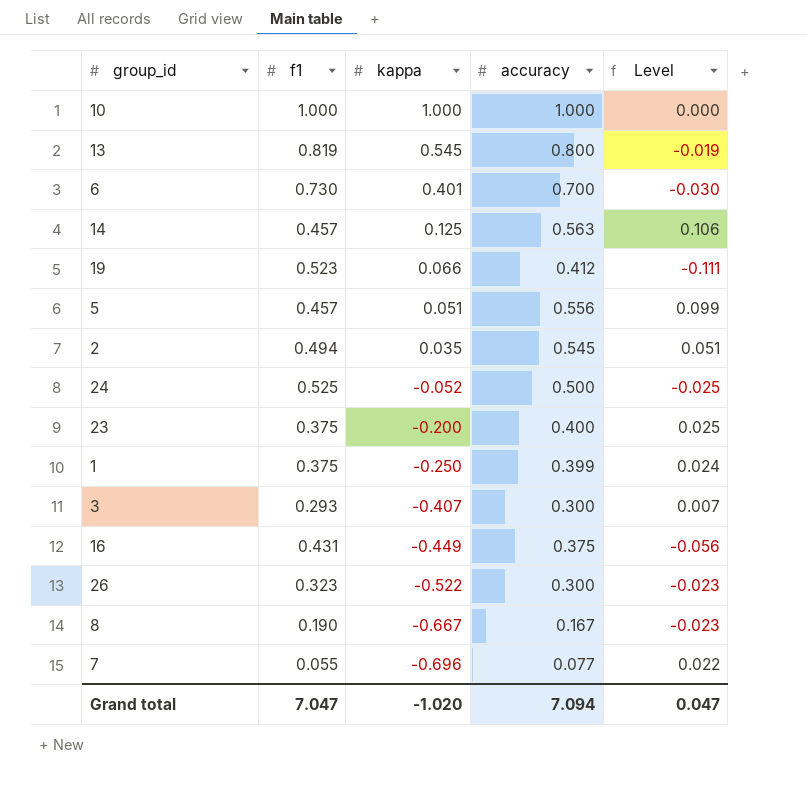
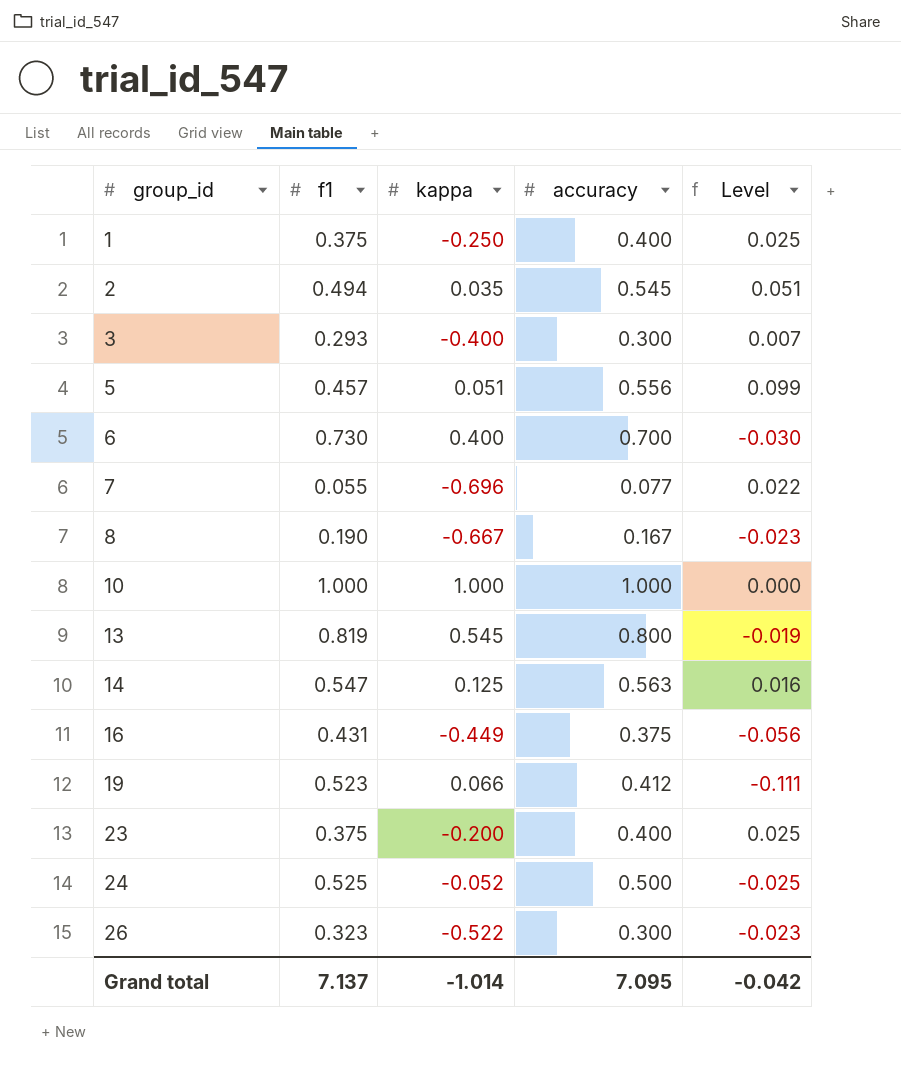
row order: kappa descending -> group_id ascending
1 | accuracy: 0.399 -> 0.400
1 | Level: 0.024 -> 0.025
3 | kappa: -0.407 -> -0.400
6 | kappa: 0.401 -> 0.400
14 | f1: 0.457 -> 0.547
14 | Level: 0.106 -> 0.016
Grand total | f1: 7.047 -> 7.137
Grand total | kappa: -1.020 -> -1.014
Grand total | accuracy: 7.094 -> 7.095
Grand total | Level: 0.047 -> -0.042

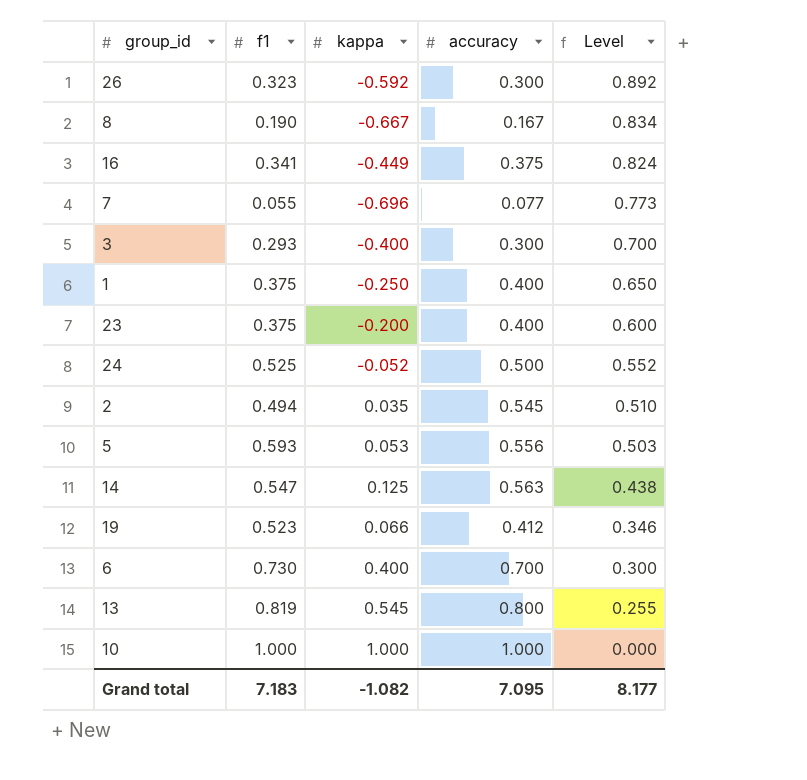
row order: group_id ascending -> Level descending
column Level | formula: [accuracy] - [f1] -> [accuracy] - [kappa]
26 | kappa: -0.522 -> -0.592
16 | f1: 0.431 -> 0.341
5 | f1: 0.457 -> 0.593
5 | kappa: 0.051 -> 0.053
Grand total | f1: 7.137 -> 7.183
Grand total | kappa: -1.014 -> -1.082
Grand total | Level: -0.042 -> 8.177

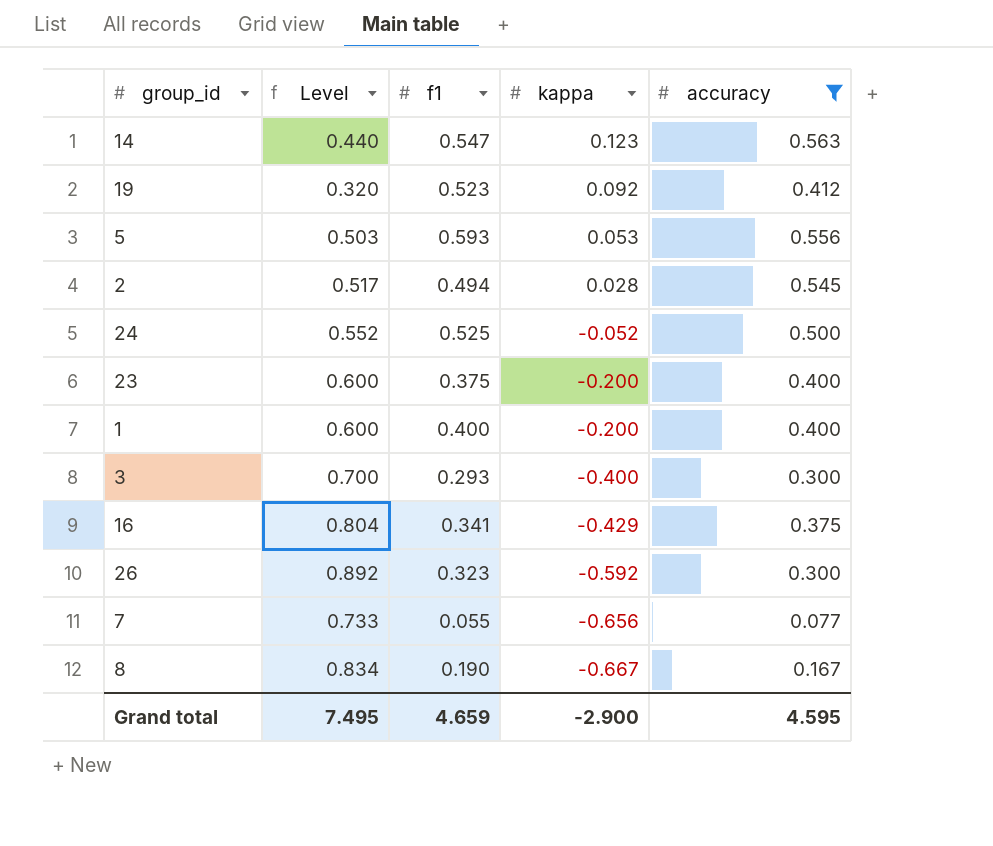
filter: none -> accuracy <= 0.563
row order: Level descending -> kappa descending
column Level | position: 5 -> 2
14 | Level: 0.438 -> 0.440
14 | kappa: 0.125 -> 0.123
19 | Level: 0.346 -> 0.320
19 | kappa: 0.066 -> 0.092
2 | Level: 0.510 -> 0.517
2 | kappa: 0.035 -> 0.028
1 | Level: 0.650 -> 0.600
1 | f1: 0.375 -> 0.400
1 | kappa: -0.250 -> -0.200
16 | Level: 0.824 -> 0.804
16 | kappa: -0.449 -> -0.429
7 | Level: 0.773 -> 0.733
7 | kappa: -0.696 -> -0.656
Grand total | Level: 8.177 -> 7.495
Grand total | f1: 7.183 -> 4.659
Grand total | kappa: -1.082 -> -2.900
Grand total | accuracy: 7.095 -> 4.595

